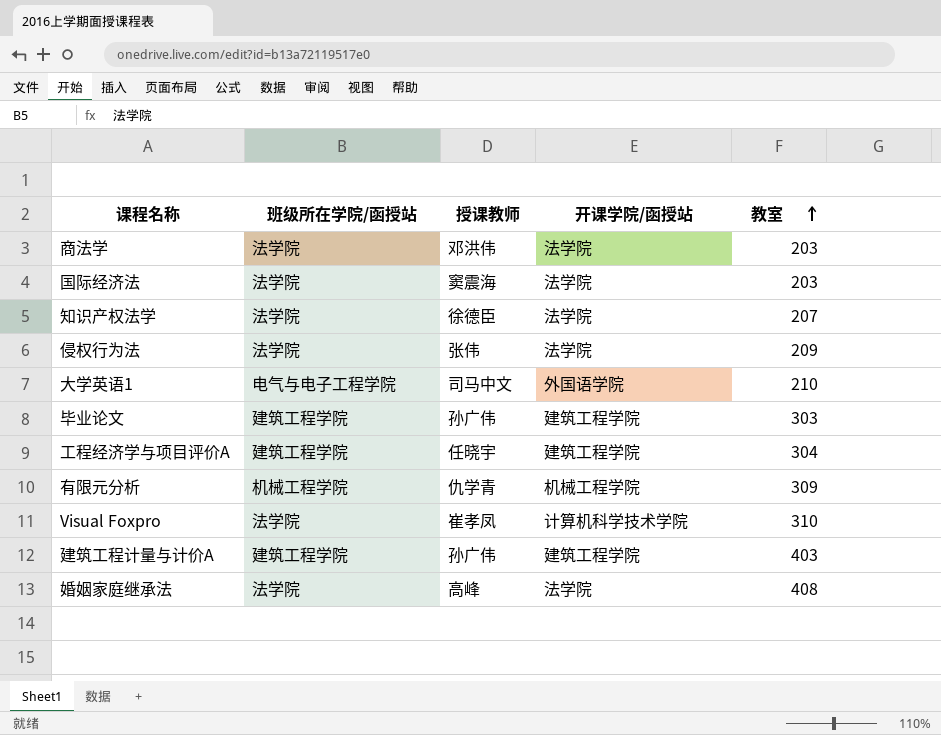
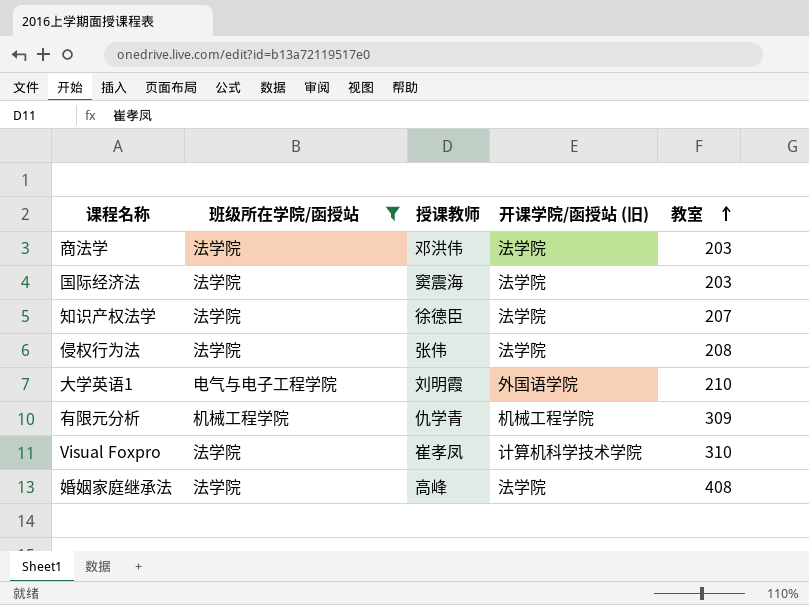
filter: none -> 班级所在学院/函授站 != 建筑工程学院
column name: 开课学院/函授站 -> 开课学院/函授站 (旧)
侵权行为法 | 教室: 209 -> 208
大学英语1 | 授课教师: 司马中文 -> 刘明霞

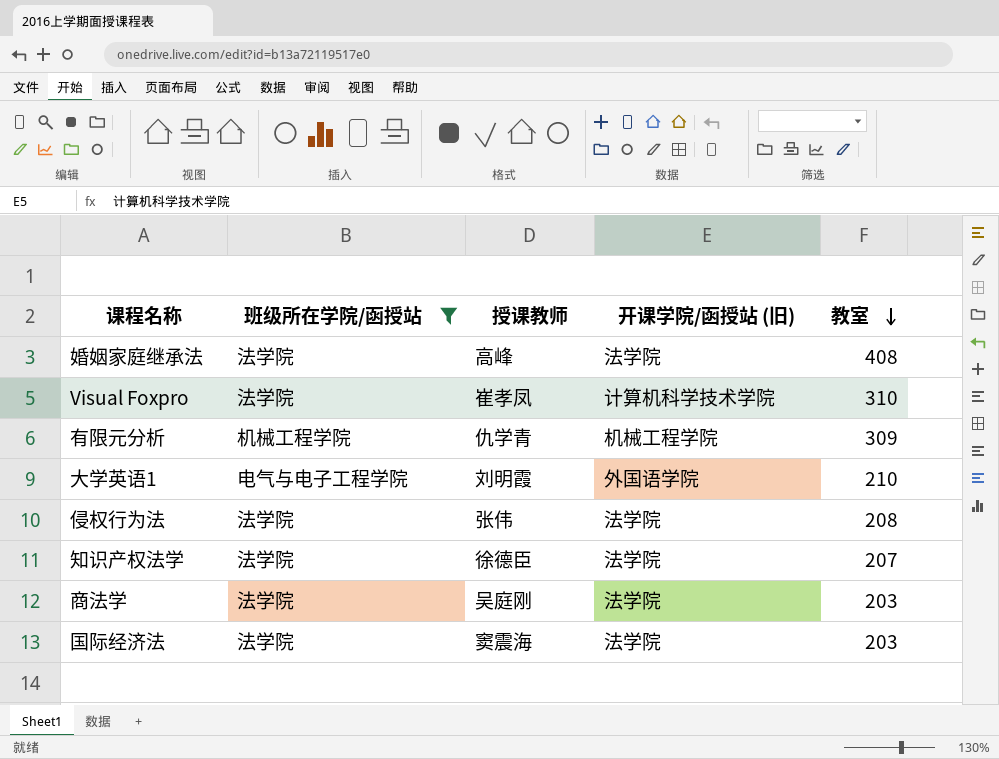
row order: 教室 ascending -> 教室 descending
商法学 | 授课教师: 邓洪伟 -> 吴庭刚

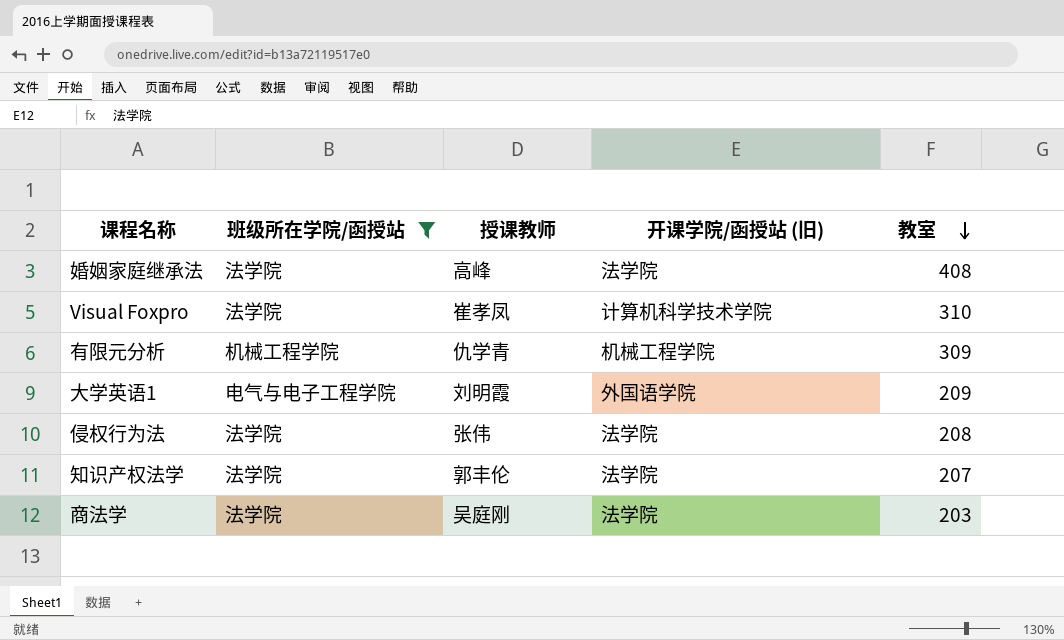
row 国际经济法: 法学院 | 窦震海 | 法学院 | 203 -> none
大学英语1 | 教室: 210 -> 209
知识产权法学 | 授课教师: 徐德臣 -> 郭丰伦

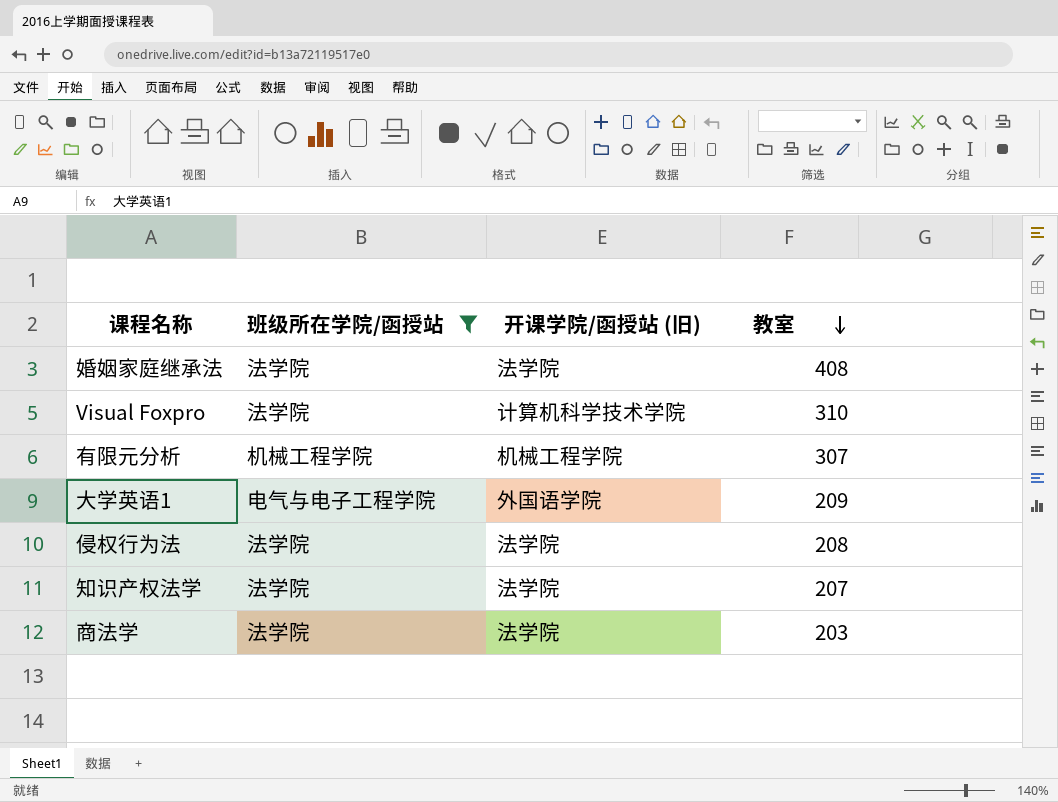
column 授课教师 | position: 3 -> none
有限元分析 | 教室: 309 -> 307

